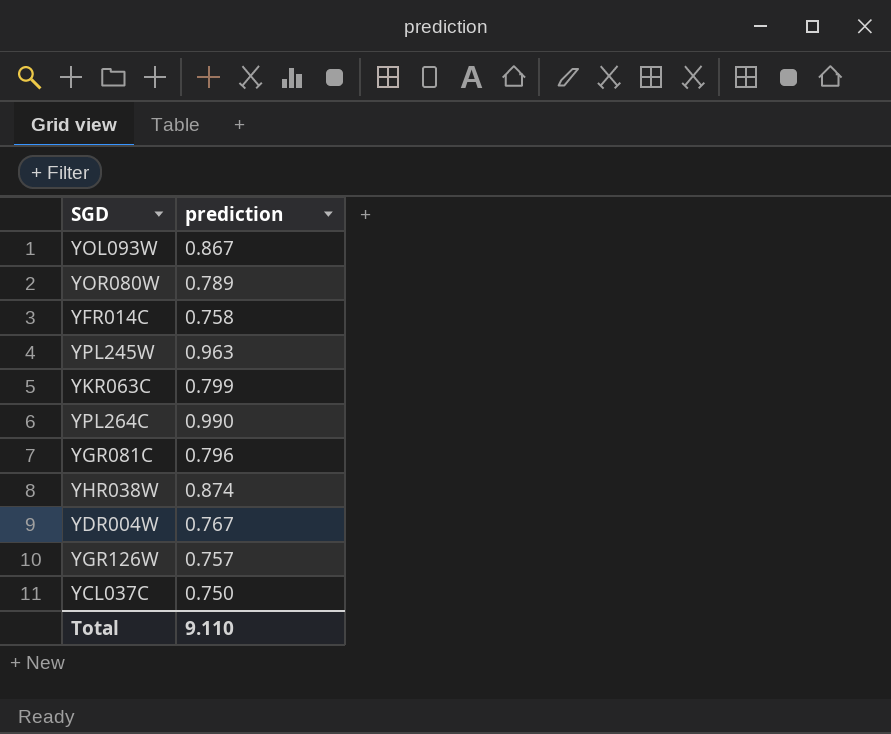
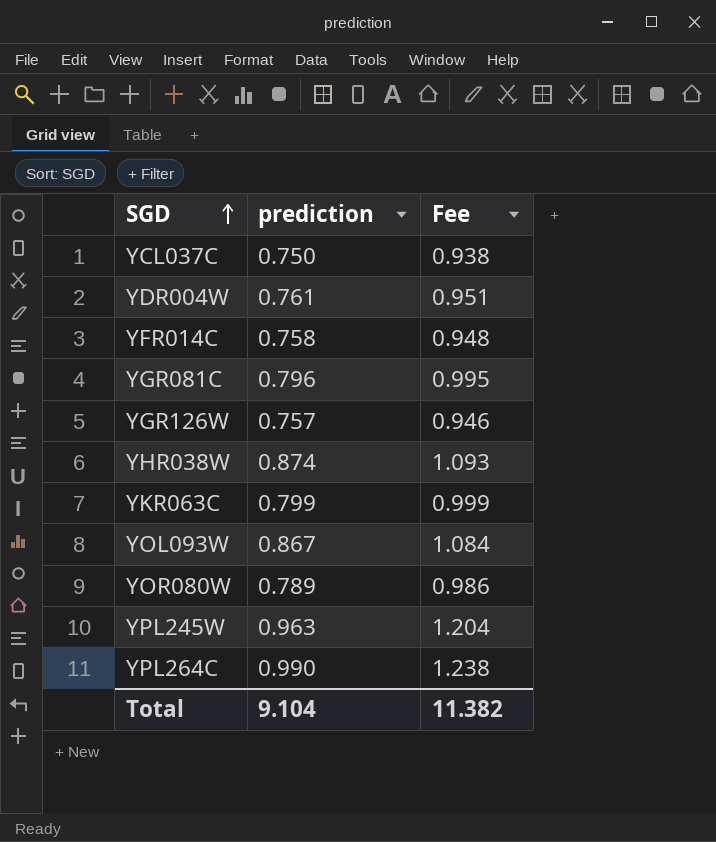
row order: none -> SGD ascending
column Fee | formula: none -> [prediction] * 1.25
YDR004W | prediction: 0.767 -> 0.761
Total | prediction: 9.110 -> 9.104

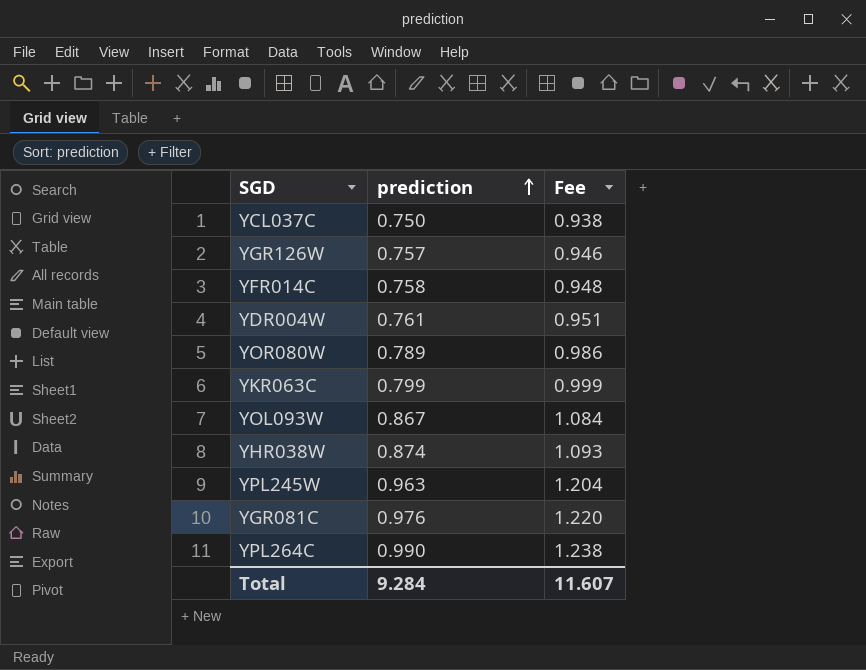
row order: SGD ascending -> prediction ascending
YGR081C | prediction: 0.796 -> 0.976
YGR081C | Fee: 0.995 -> 1.220
Total | prediction: 9.104 -> 9.284
Total | Fee: 11.382 -> 11.607

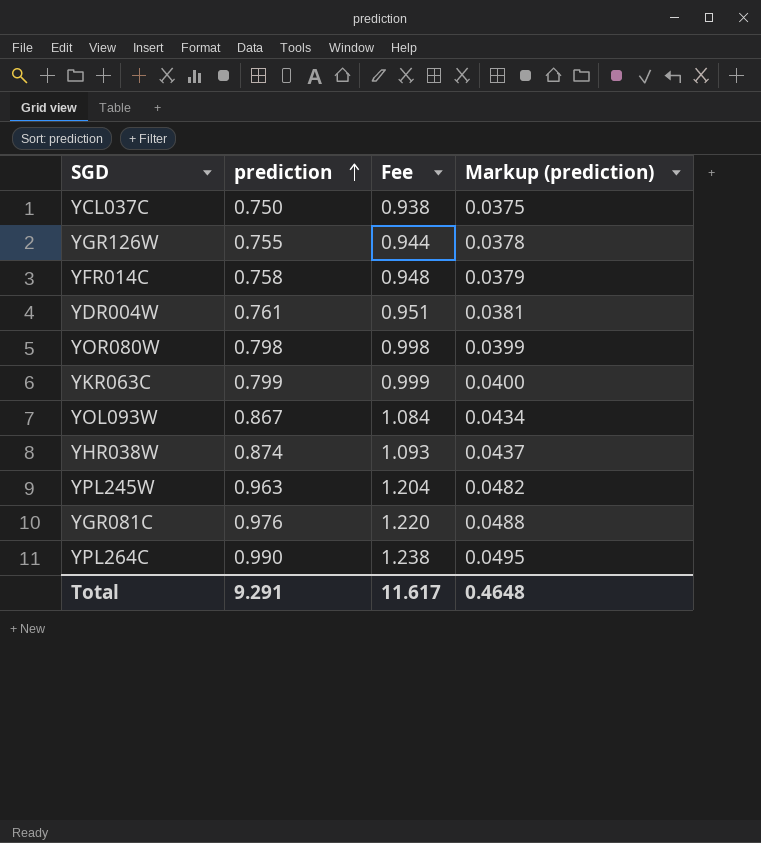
column Markup (prediction) | formula: none -> [prediction] * 0.05
YGR126W | prediction: 0.757 -> 0.755
YGR126W | Fee: 0.946 -> 0.944
YOR080W | prediction: 0.789 -> 0.798
YOR080W | Fee: 0.986 -> 0.998
Total | prediction: 9.284 -> 9.291
Total | Fee: 11.607 -> 11.617

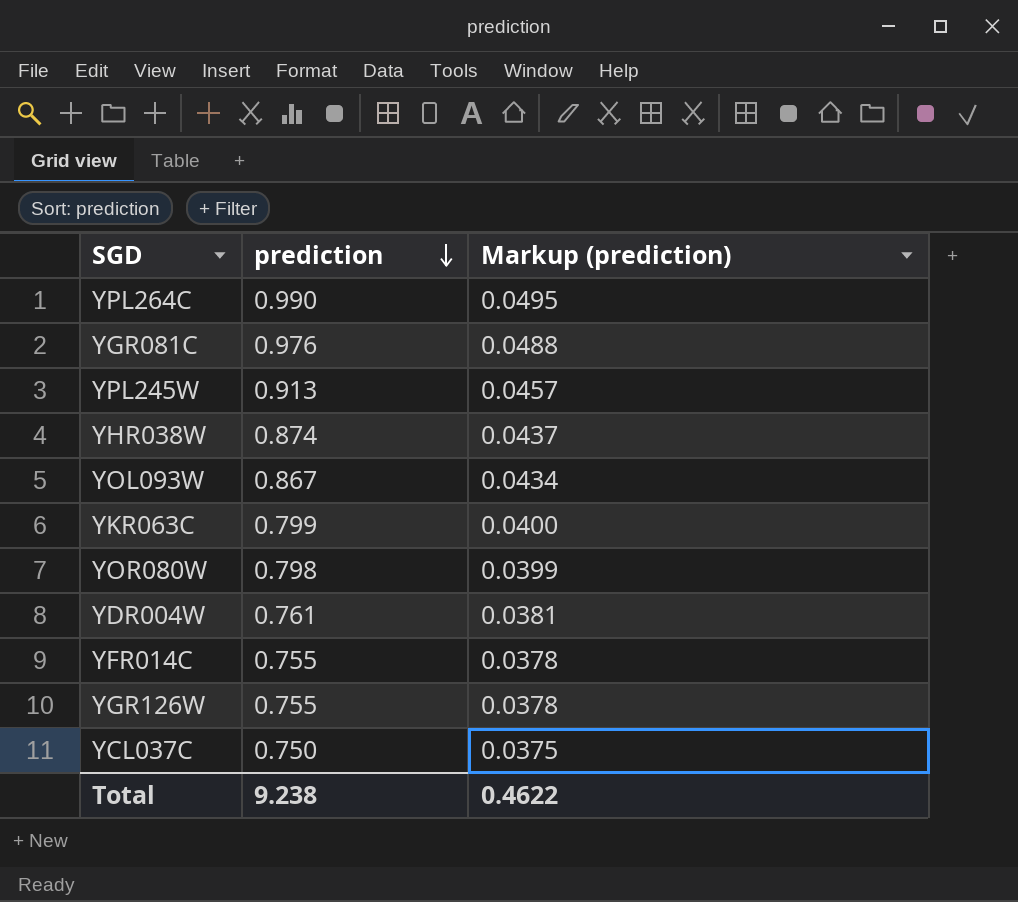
row order: prediction ascending -> prediction descending
column Fee | formula: [prediction] * 1.25 -> none
YPL245W | prediction: 0.963 -> 0.913
YPL245W | Markup (prediction): 0.0482 -> 0.0457
YFR014C | prediction: 0.758 -> 0.755
YFR014C | Markup (prediction): 0.0379 -> 0.0378
Total | prediction: 9.291 -> 9.238
Total | Markup (prediction): 0.4648 -> 0.4622

